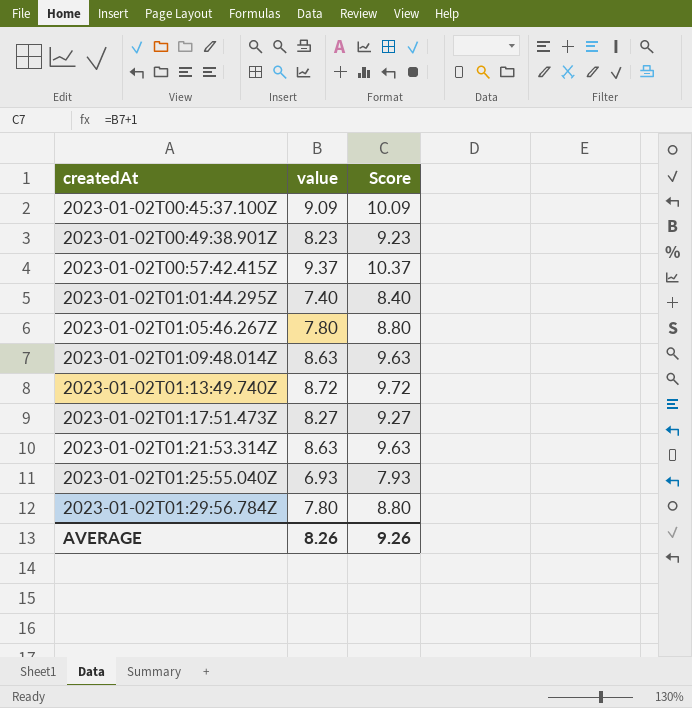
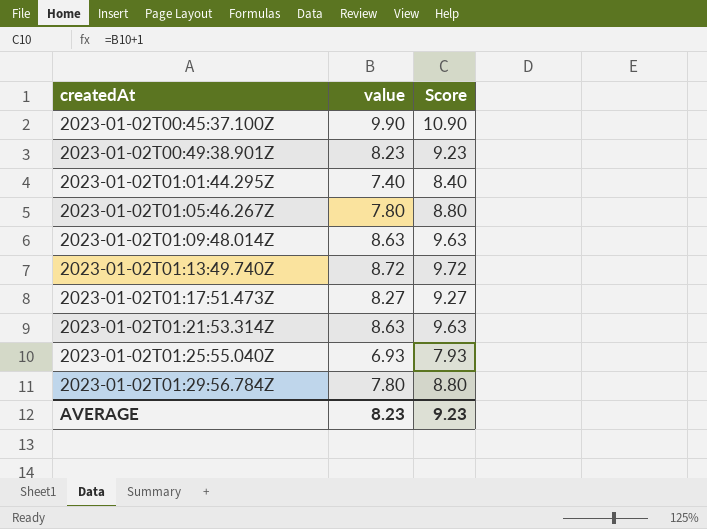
row 2023-01-02T00:57:42.415Z: 9.37 | 10.37 -> none
2023-01-02T00:45:37.100Z | value: 9.09 -> 9.90
2023-01-02T00:45:37.100Z | Score: 10.09 -> 10.90
AVERAGE | value: 8.26 -> 8.23
AVERAGE | Score: 9.26 -> 9.23

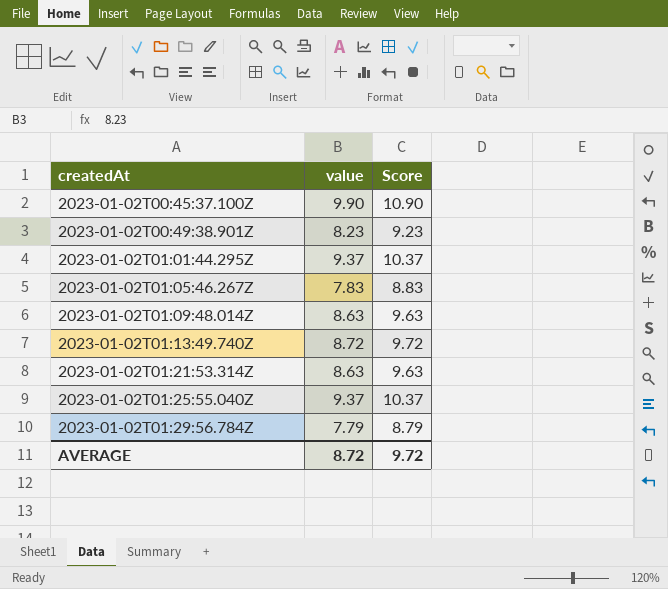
row 2023-01-02T01:17:51.473Z: 8.27 | 9.27 -> none
2023-01-02T01:01:44.295Z | value: 7.40 -> 9.37
2023-01-02T01:01:44.295Z | Score: 8.40 -> 10.37
2023-01-02T01:05:46.267Z | value: 7.80 -> 7.83
2023-01-02T01:05:46.267Z | Score: 8.80 -> 8.83
2023-01-02T01:25:55.040Z | value: 6.93 -> 9.37
2023-01-02T01:25:55.040Z | Score: 7.93 -> 10.37
2023-01-02T01:29:56.784Z | value: 7.80 -> 7.79
2023-01-02T01:29:56.784Z | Score: 8.80 -> 8.79
AVERAGE | value: 8.23 -> 8.72
AVERAGE | Score: 9.23 -> 9.72

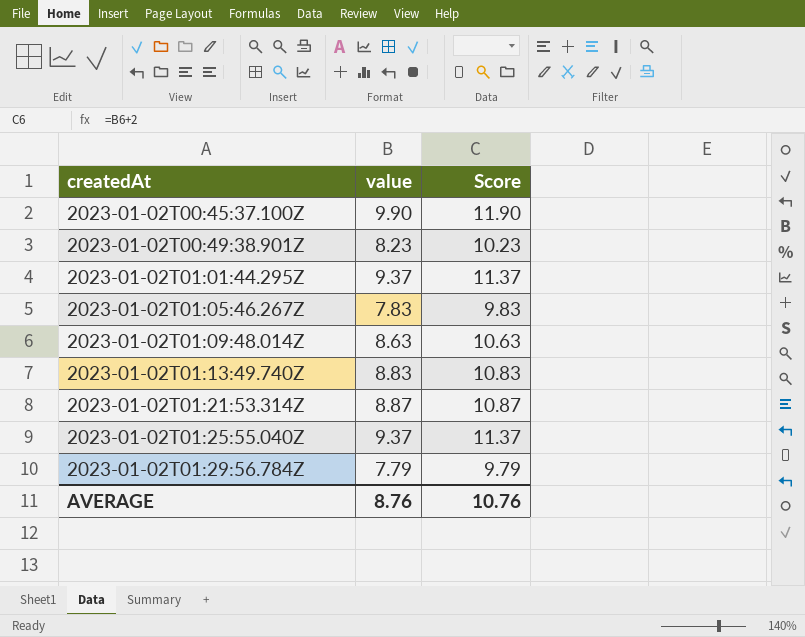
column Score | formula: [value] + 1 -> [value] + 2
2023-01-02T01:13:49.740Z | value: 8.72 -> 8.83
2023-01-02T01:21:53.314Z | value: 8.63 -> 8.87
AVERAGE | value: 8.72 -> 8.76
AVERAGE | Score: 9.72 -> 10.76

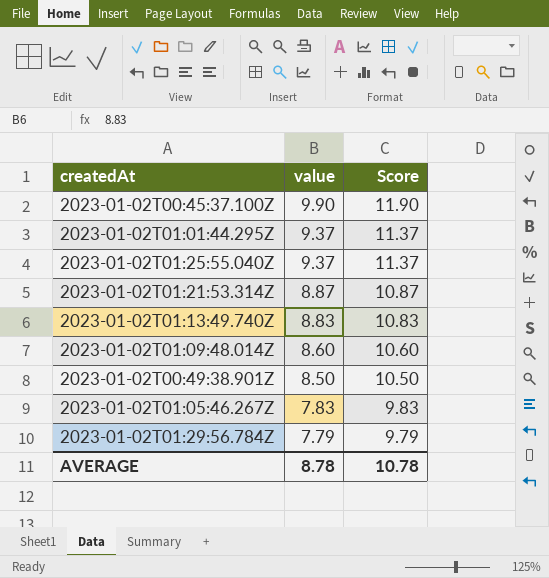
row order: createdAt ascending -> value descending
2023-01-02T01:09:48.014Z | value: 8.63 -> 8.60
2023-01-02T01:09:48.014Z | Score: 10.63 -> 10.60
2023-01-02T00:49:38.901Z | value: 8.23 -> 8.50
2023-01-02T00:49:38.901Z | Score: 10.23 -> 10.50
AVERAGE | value: 8.76 -> 8.78
AVERAGE | Score: 10.76 -> 10.78

